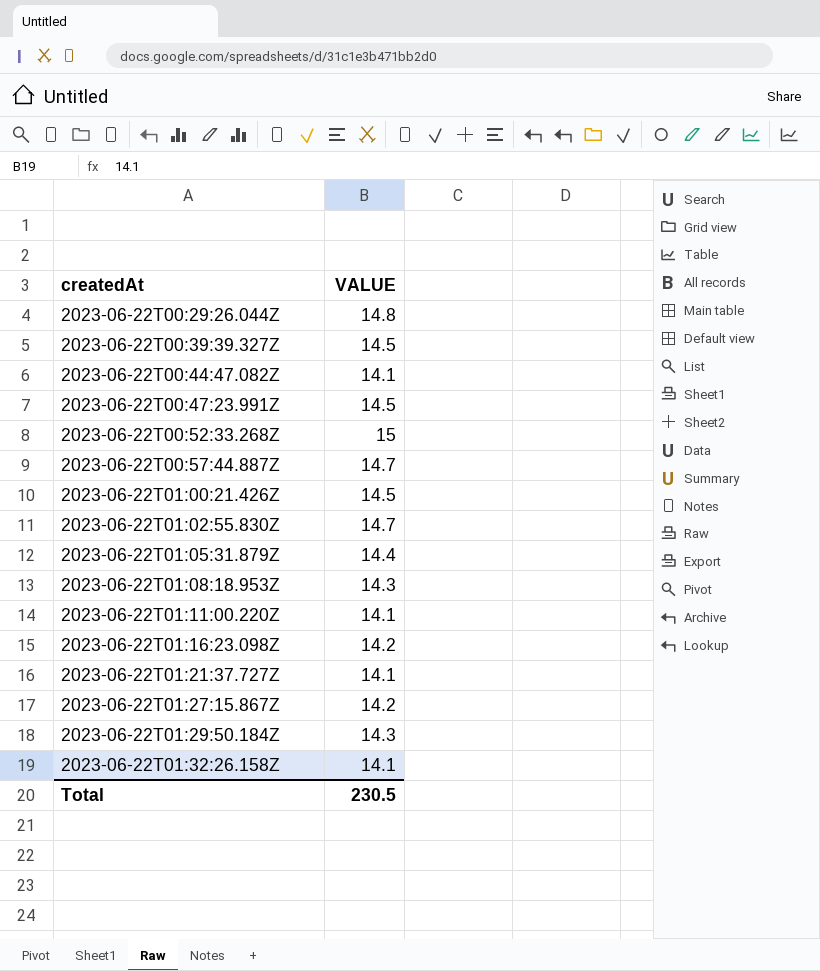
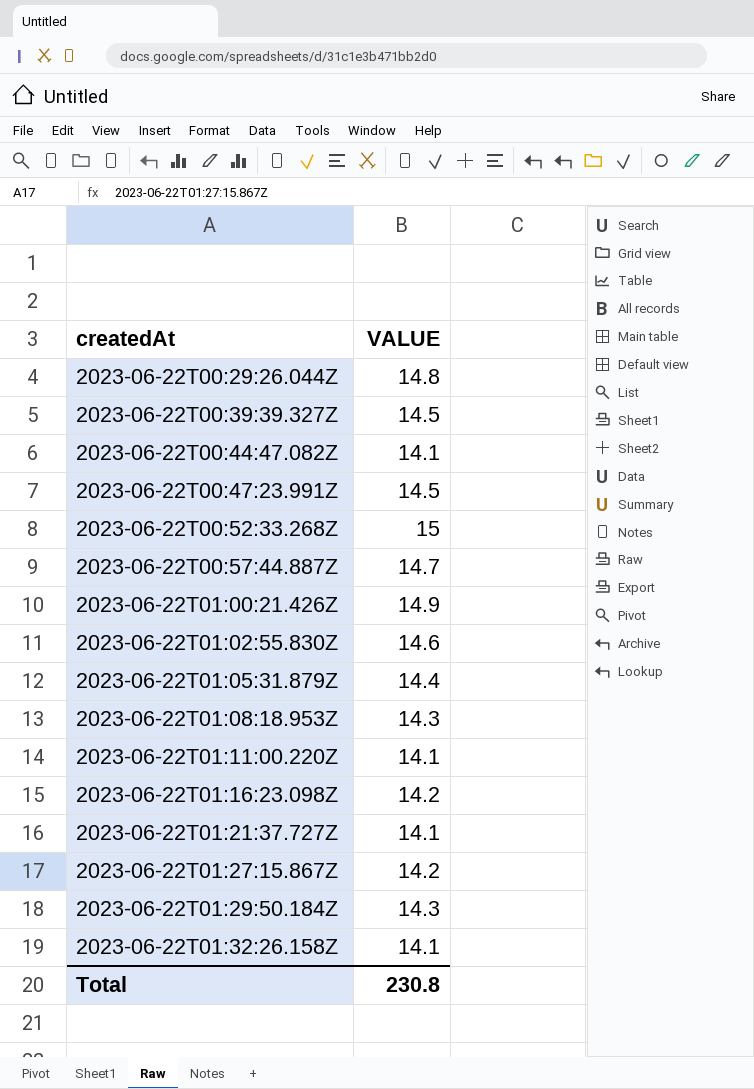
2023-06-22T01:00:21.426Z | VALUE: 14.5 -> 14.9
2023-06-22T01:02:55.830Z | VALUE: 14.7 -> 14.6
Total | VALUE: 230.5 -> 230.8

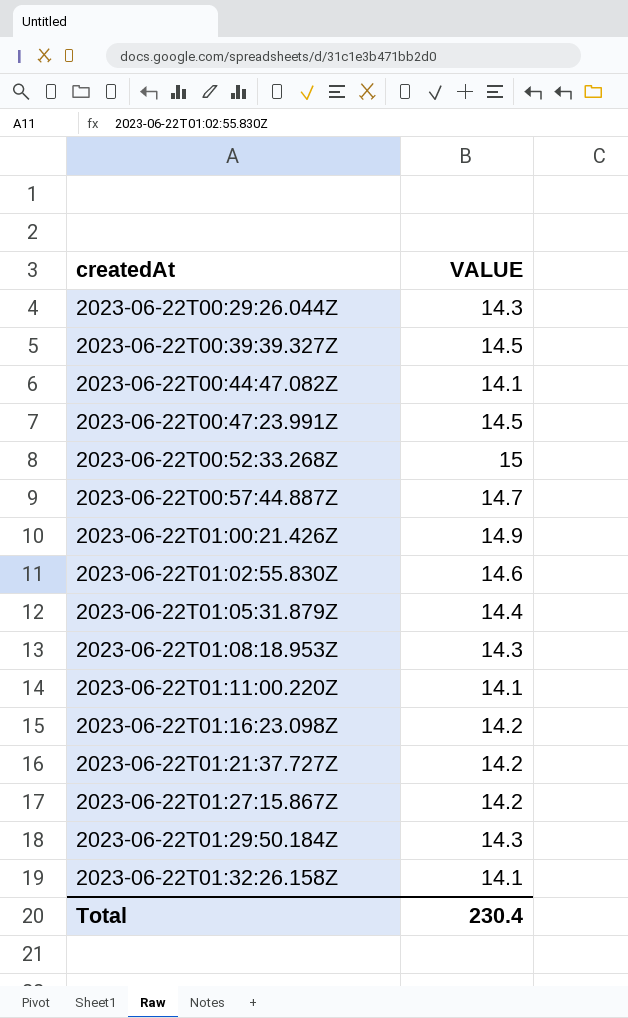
2023-06-22T00:29:26.044Z | VALUE: 14.8 -> 14.3
2023-06-22T01:21:37.727Z | VALUE: 14.1 -> 14.2
Total | VALUE: 230.8 -> 230.4

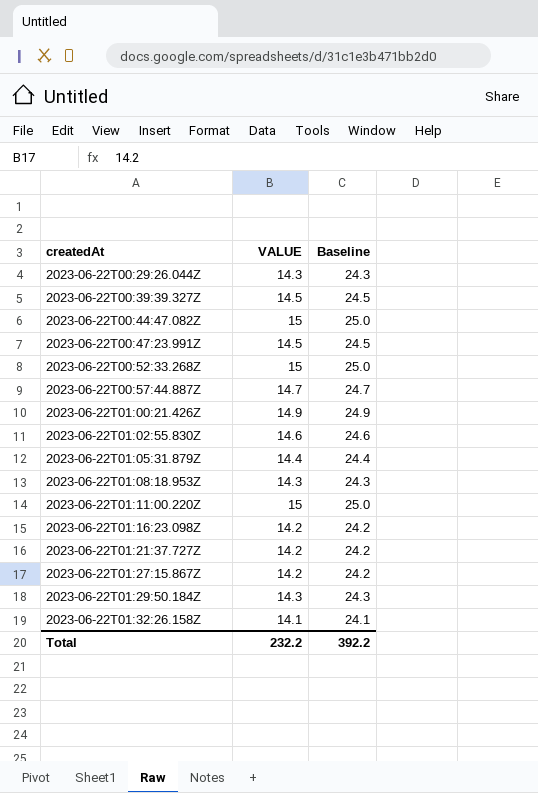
column Baseline | formula: none -> [VALUE] + 10
2023-06-22T00:44:47.082Z | VALUE: 14.1 -> 15
2023-06-22T01:11:00.220Z | VALUE: 14.1 -> 15
Total | VALUE: 230.4 -> 232.2

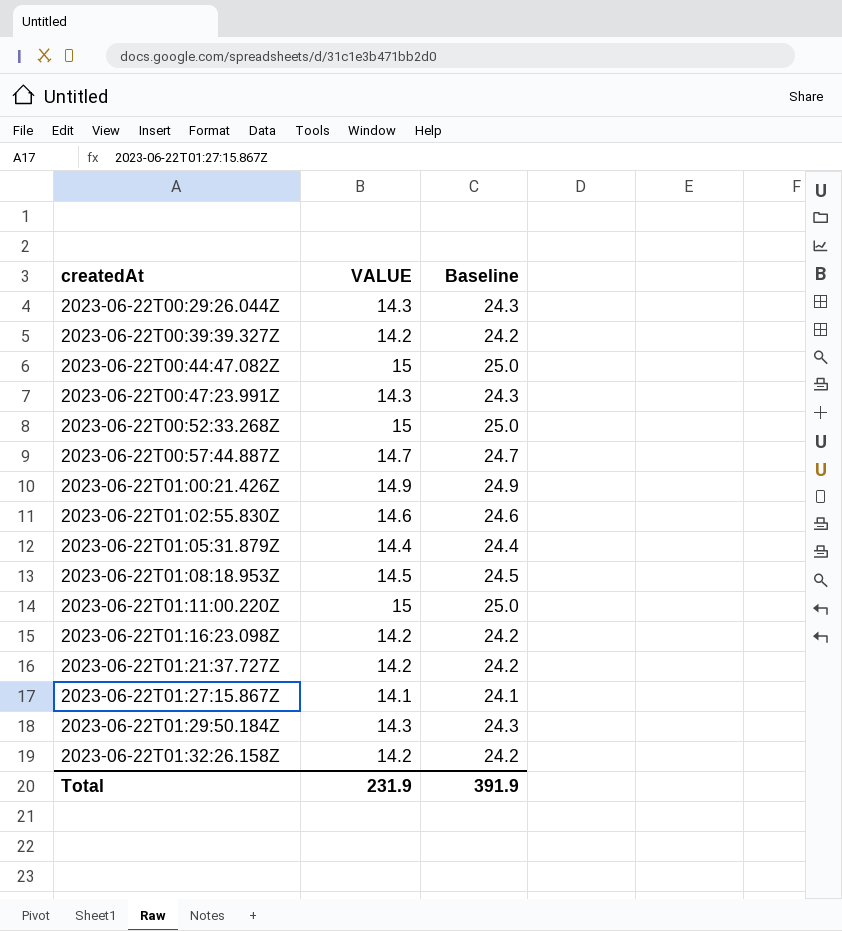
2023-06-22T00:39:39.327Z | VALUE: 14.5 -> 14.2
2023-06-22T00:39:39.327Z | Baseline: 24.5 -> 24.2
2023-06-22T00:47:23.991Z | VALUE: 14.5 -> 14.3
2023-06-22T00:47:23.991Z | Baseline: 24.5 -> 24.3
2023-06-22T01:08:18.953Z | VALUE: 14.3 -> 14.5
2023-06-22T01:08:18.953Z | Baseline: 24.3 -> 24.5
2023-06-22T01:27:15.867Z | VALUE: 14.2 -> 14.1
2023-06-22T01:27:15.867Z | Baseline: 24.2 -> 24.1
2023-06-22T01:32:26.158Z | VALUE: 14.1 -> 14.2
2023-06-22T01:32:26.158Z | Baseline: 24.1 -> 24.2
Total | VALUE: 232.2 -> 231.9
Total | Baseline: 392.2 -> 391.9

